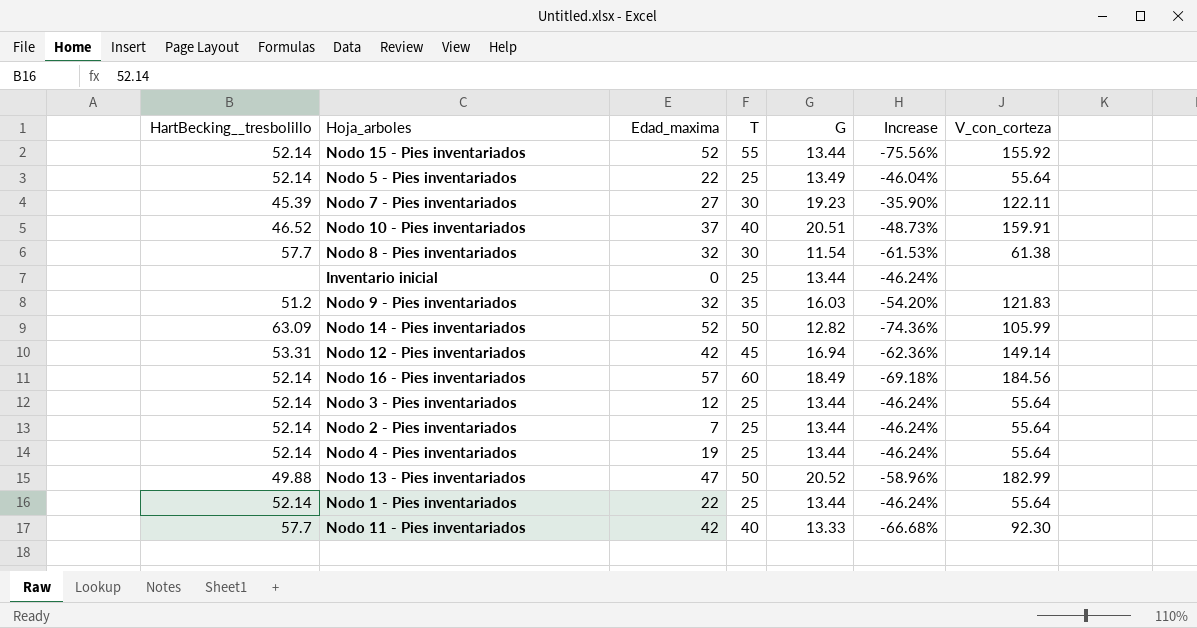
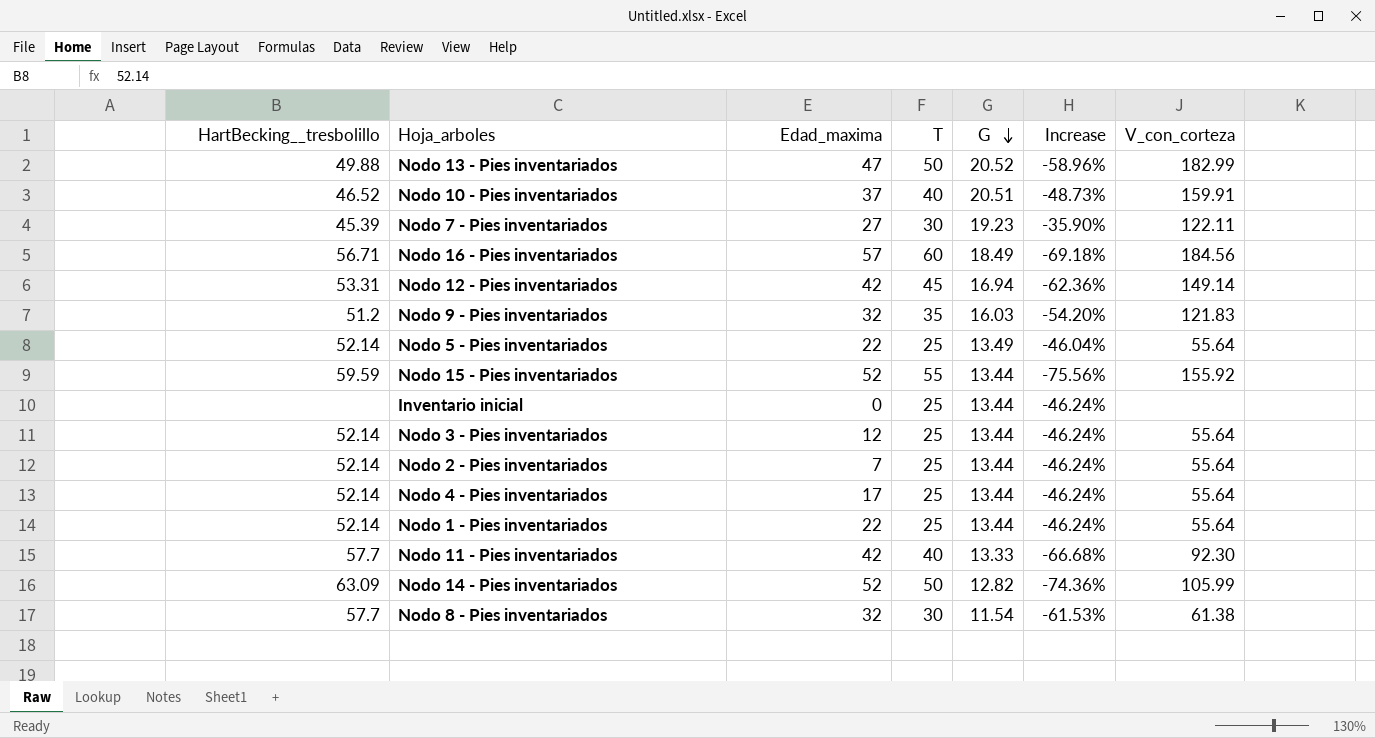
row order: none -> G descending
Nodo 16 - Pies inventariados | HartBecking__tresbolillo: 52.14 -> 56.71
Nodo 15 - Pies inventariados | HartBecking__tresbolillo: 52.14 -> 59.59
Nodo 4 - Pies inventariados | Edad_maxima: 19 -> 17

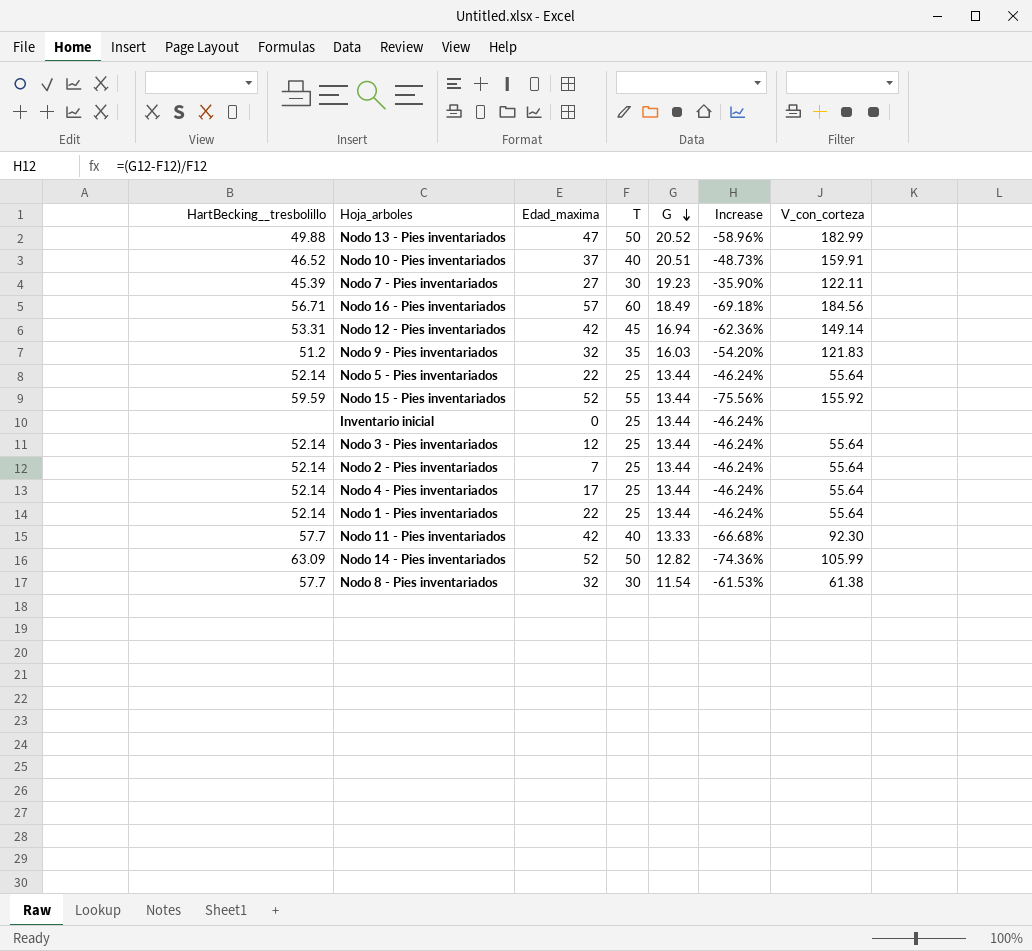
Nodo 5 - Pies inventariados | G: 13.49 -> 13.44
Nodo 5 - Pies inventariados | Increase: -46.04% -> -46.24%

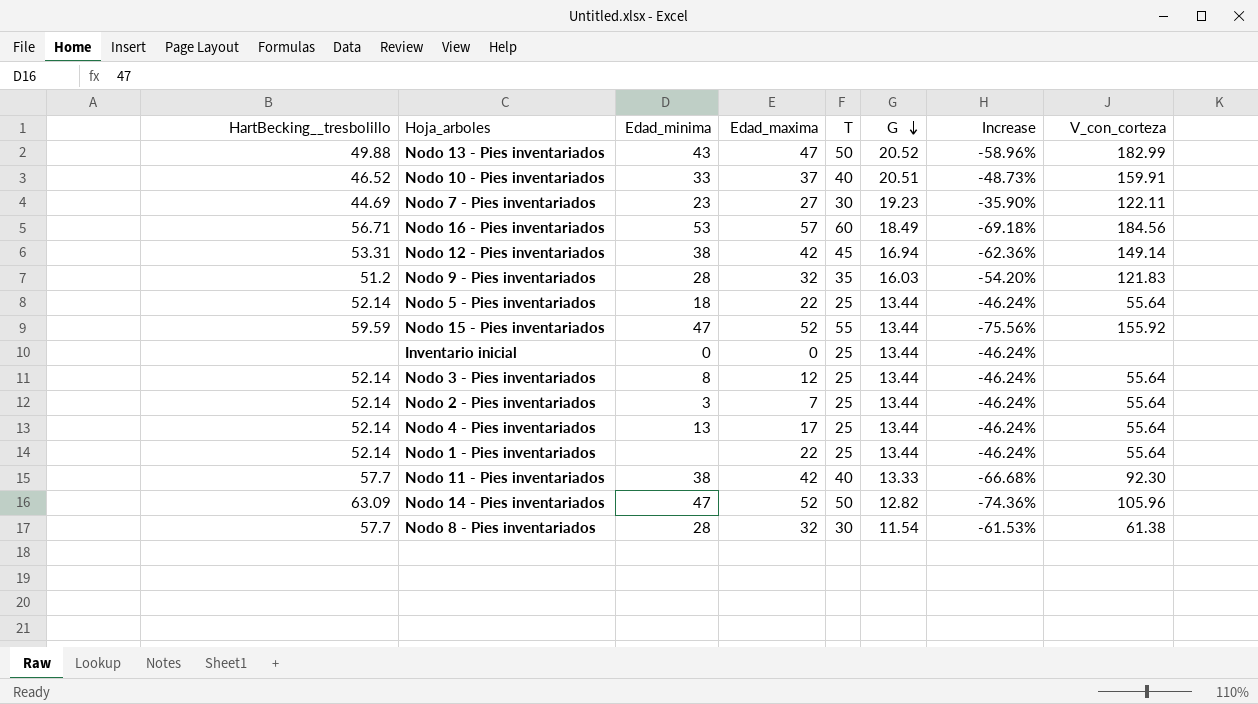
column Edad_minima | position: none -> 3
Nodo 7 - Pies inventariados | HartBecking__tresbolillo: 45.39 -> 44.69
Nodo 14 - Pies inventariados | V_con_corteza: 105.99 -> 105.96

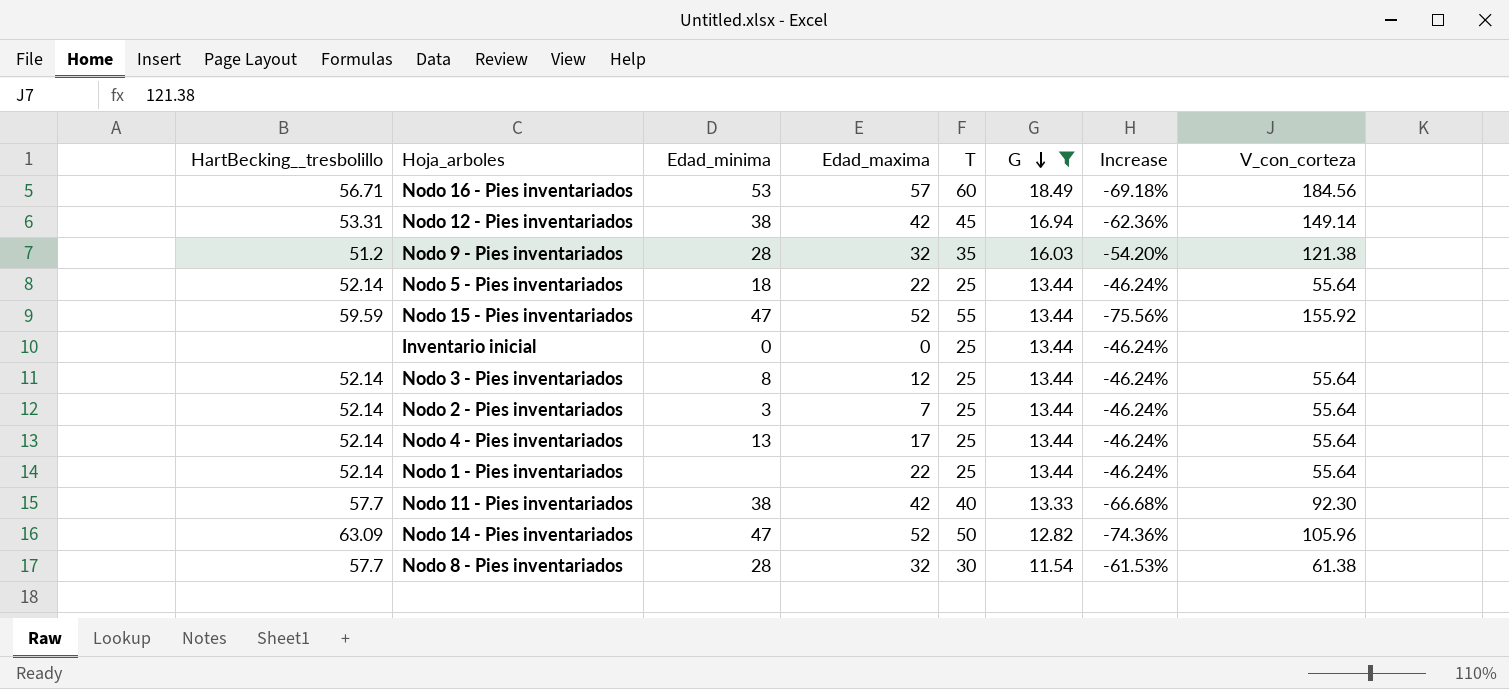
filter: none -> G <= 18.49
Nodo 9 - Pies inventariados | V_con_corteza: 121.83 -> 121.38

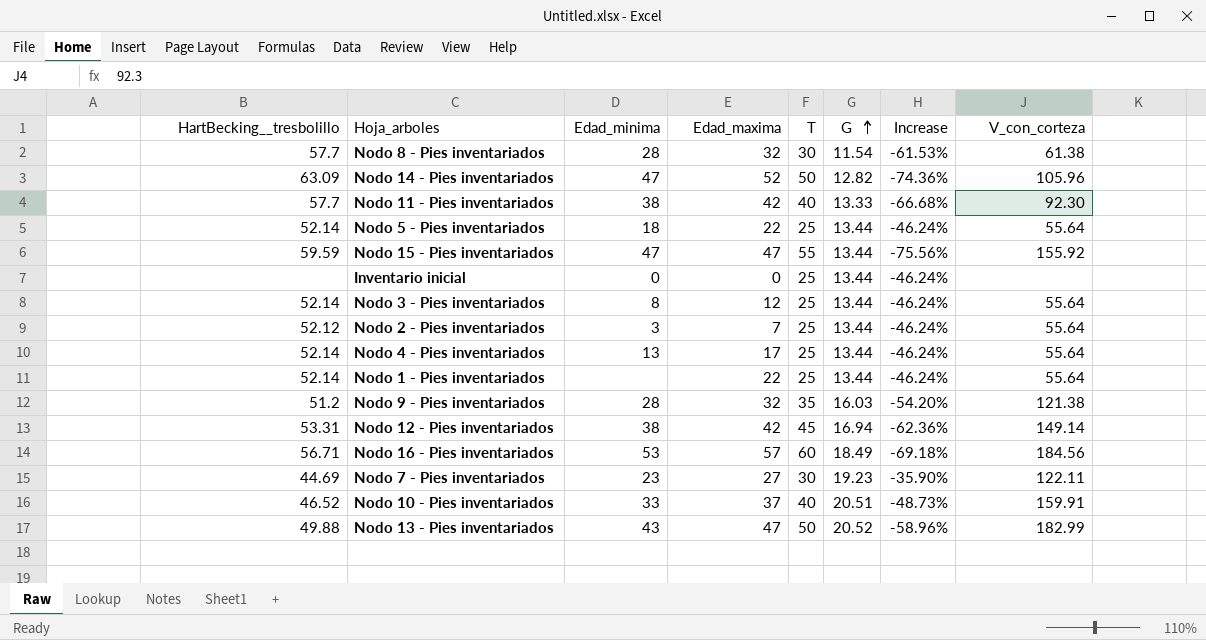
filter: G <= 18.49 -> none
row order: G descending -> G ascending
Nodo 15 - Pies inventariados | Edad_maxima: 52 -> 47
Nodo 2 - Pies inventariados | HartBecking__tresbolillo: 52.14 -> 52.12

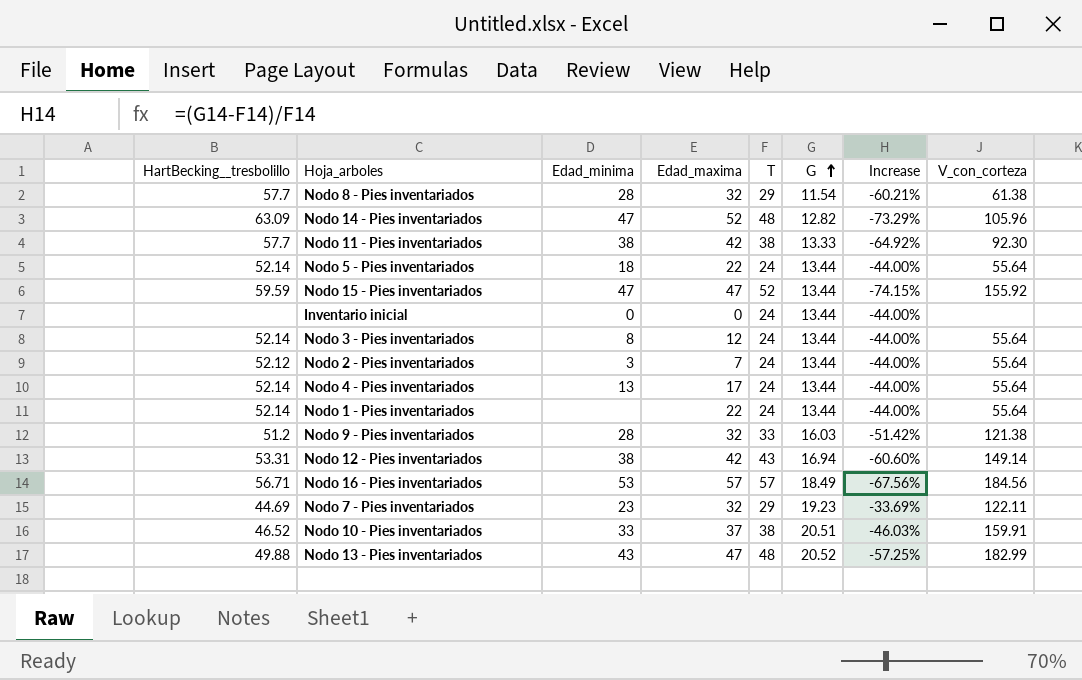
Nodo 8 - Pies inventariados | T: 30 -> 29
Nodo 8 - Pies inventariados | Increase: -61.53% -> -60.21%
Nodo 14 - Pies inventariados | T: 50 -> 48
Nodo 14 - Pies inventariados | Increase: -74.36% -> -73.29%
Nodo 11 - Pies inventariados | T: 40 -> 38
Nodo 11 - Pies inventariados | Increase: -66.68% -> -64.92%
Nodo 5 - Pies inventariados | T: 25 -> 24
Nodo 5 - Pies inventariados | Increase: -46.24% -> -44.00%
Nodo 15 - Pies inventariados | T: 55 -> 52
Nodo 15 - Pies inventariados | Increase: -75.56% -> -74.15%
Inventario inicial | T: 25 -> 24
Inventario inicial | Increase: -46.24% -> -44.00%
Nodo 3 - Pies inventariados | T: 25 -> 24
Nodo 3 - Pies inventariados | Increase: -46.24% -> -44.00%
Nodo 2 - Pies inventariados | T: 25 -> 24
Nodo 2 - Pies inventariados | Increase: -46.24% -> -44.00%
Nodo 4 - Pies inventariados | T: 25 -> 24
Nodo 4 - Pies inventariados | Increase: -46.24% -> -44.00%
Nodo 1 - Pies inventariados | T: 25 -> 24
Nodo 1 - Pies inventariados | Increase: -46.24% -> -44.00%
Nodo 9 - Pies inventariados | T: 35 -> 33
Nodo 9 - Pies inventariados | Increase: -54.20% -> -51.42%
Nodo 12 - Pies inventariados | T: 45 -> 43
Nodo 12 - Pies inventariados | Increase: -62.36% -> -60.60%
Nodo 16 - Pies inventariados | T: 60 -> 57
Nodo 16 - Pies inventariados | Increase: -69.18% -> -67.56%
Nodo 7 - Pies inventariados | Edad_maxima: 27 -> 32
Nodo 7 - Pies inventariados | T: 30 -> 29
Nodo 7 - Pies inventariados | Increase: -35.90% -> -33.69%
Nodo 10 - Pies inventariados | T: 40 -> 38
Nodo 10 - Pies inventariados | Increase: -48.73% -> -46.03%
Nodo 13 - Pies inventariados | T: 50 -> 48
Nodo 13 - Pies inventariados | Increase: -58.96% -> -57.25%

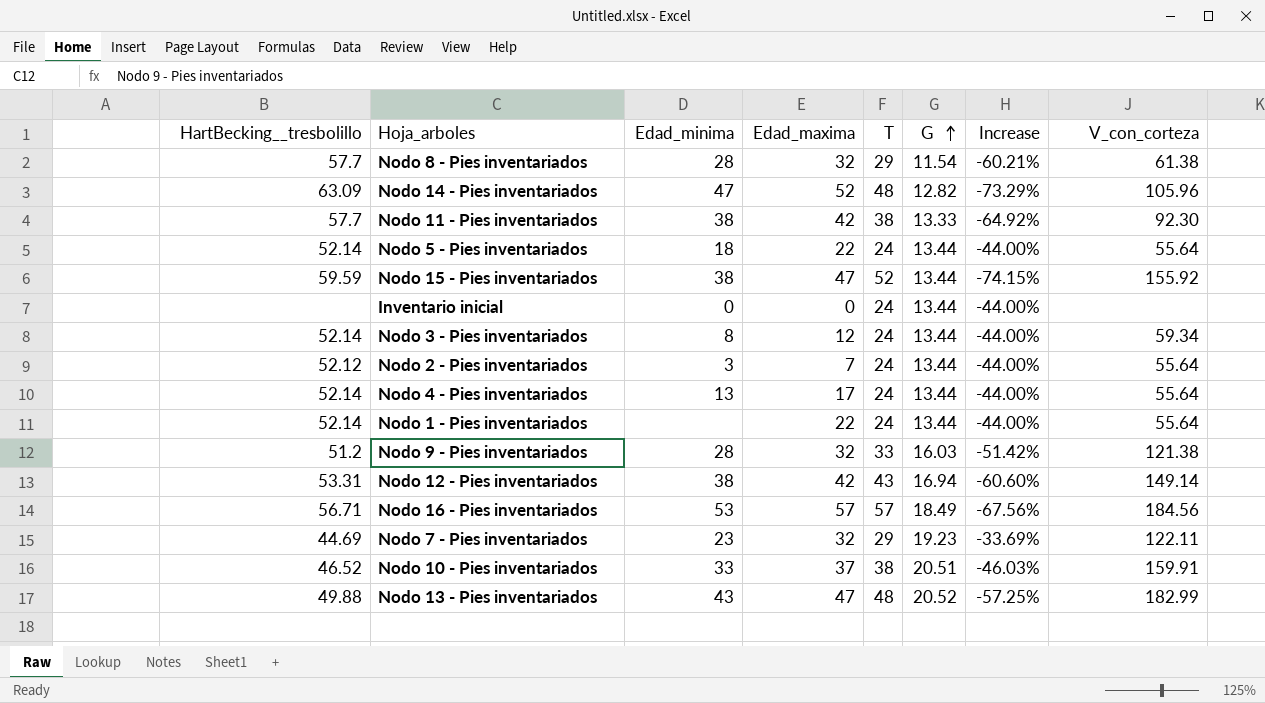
Nodo 15 - Pies inventariados | Edad_minima: 47 -> 38
Nodo 3 - Pies inventariados | V_con_corteza: 55.64 -> 59.34

